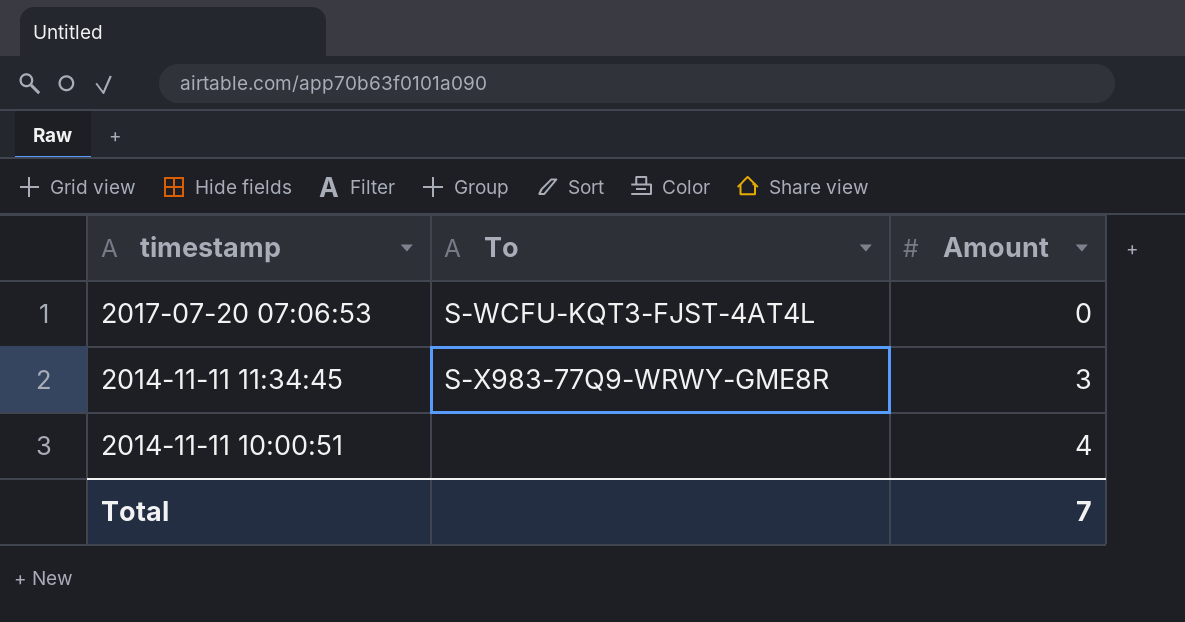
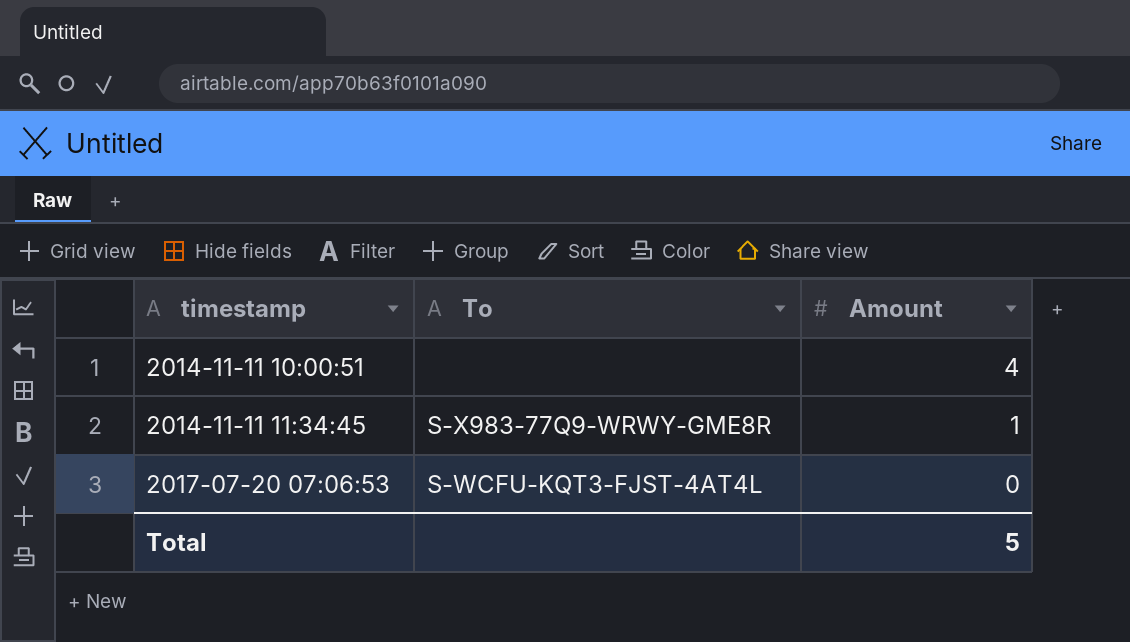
row order: timestamp descending -> timestamp ascending
2014-11-11 11:34:45 | Amount: 3 -> 1
Total | Amount: 7 -> 5

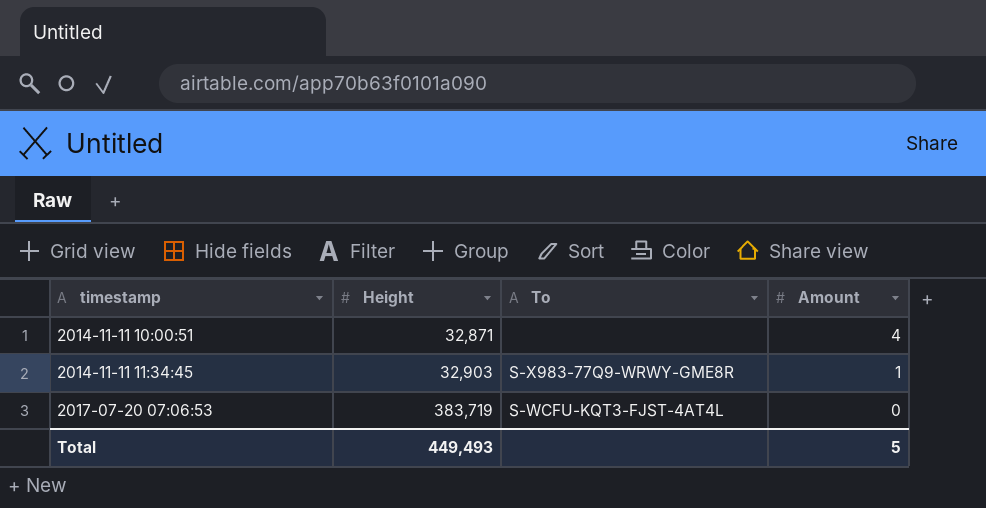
column Height | position: none -> 2

